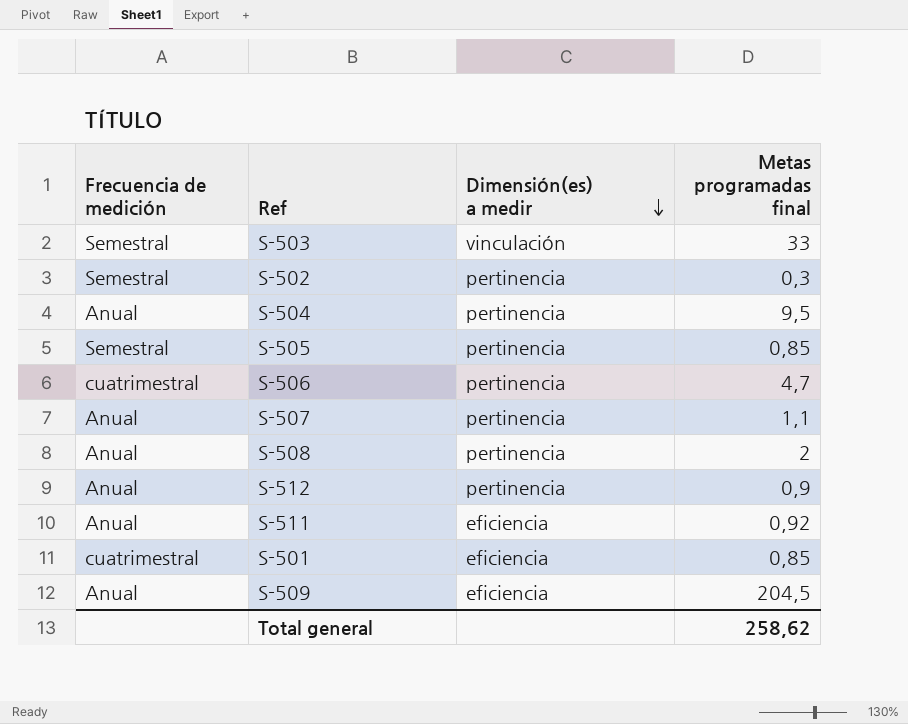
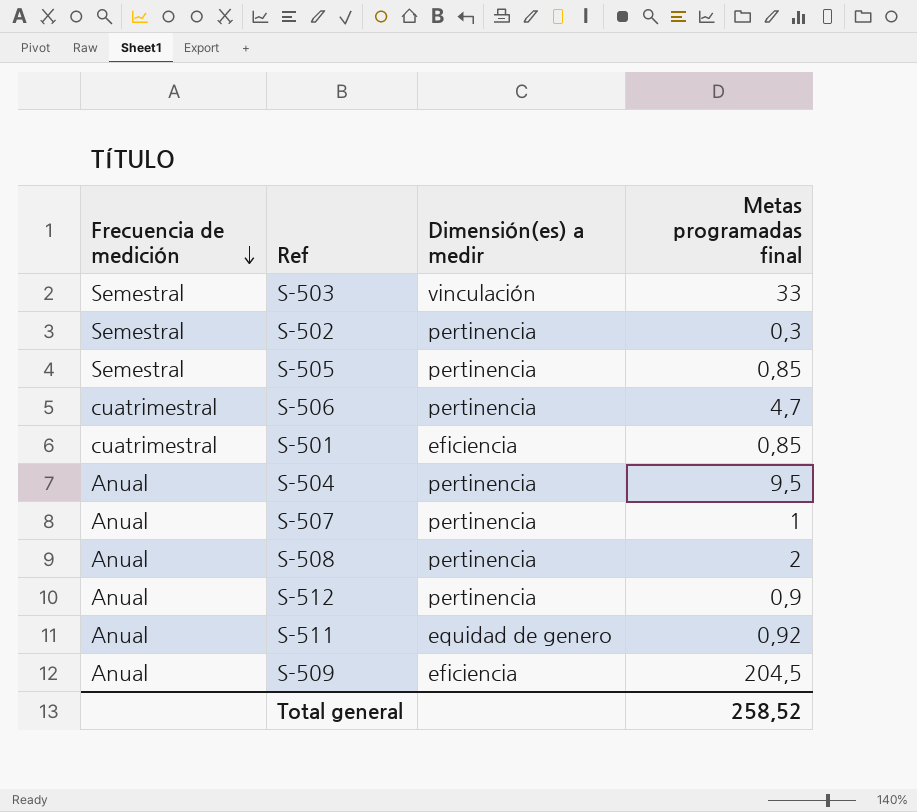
row order: Dimensión(es) a medir descending -> Frecuencia de medición descending
S-507 | Metas programadas final: 1,1 -> 1
S-511 | Dimensión(es) a medir: eficiencia -> equidad de genero
Total general | Metas programadas final: 258,62 -> 258,52

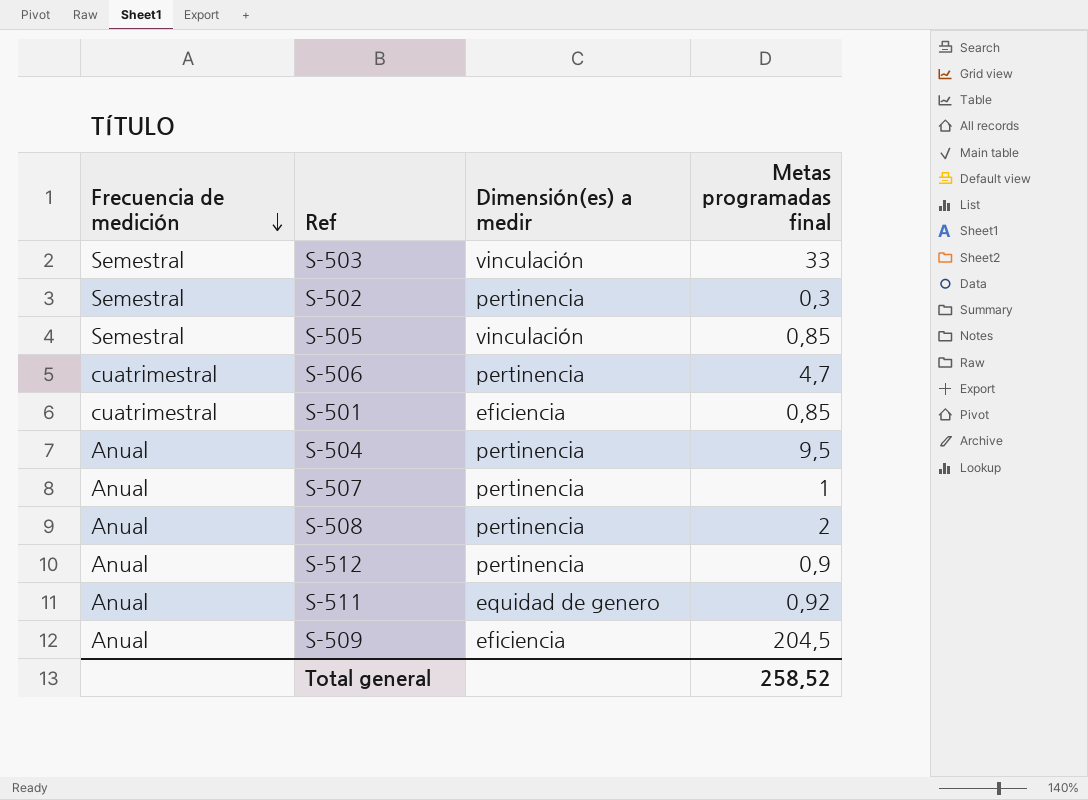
S-505 | Dimensión(es) a medir: pertinencia -> vinculación

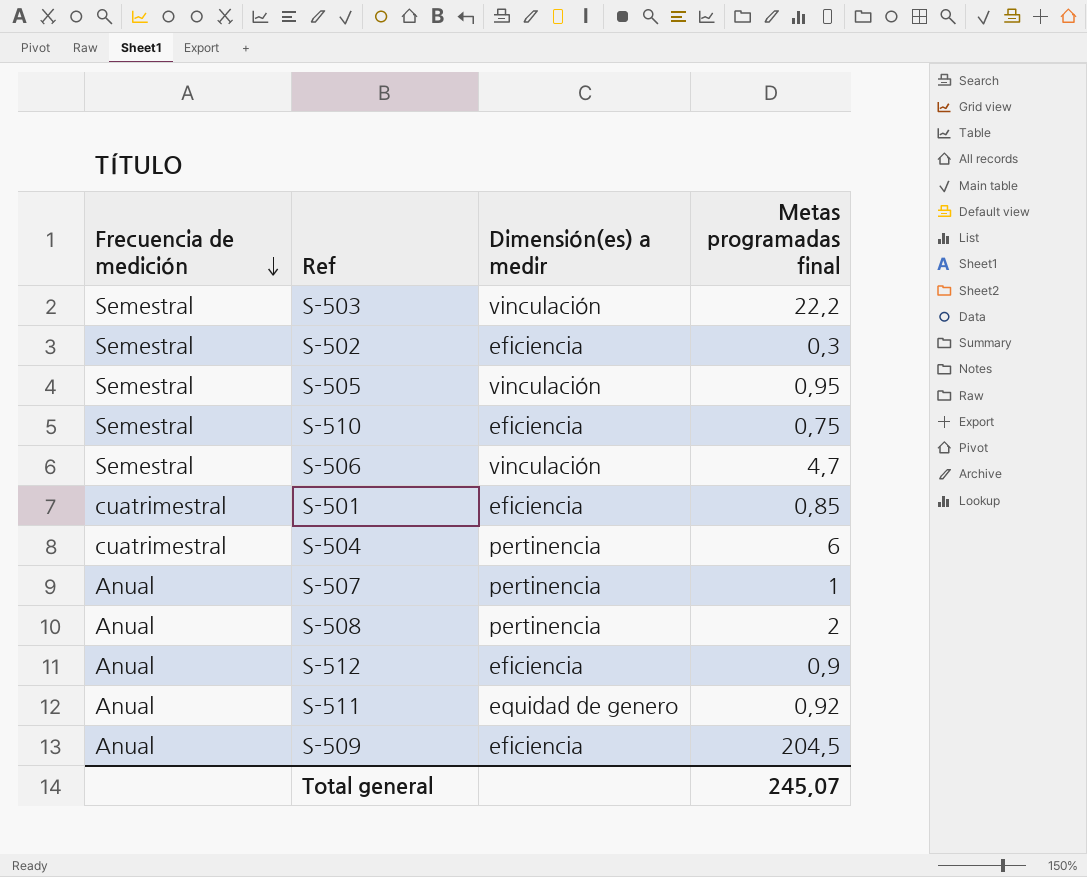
S-503 | Metas programadas final: 33 -> 22,2
S-502 | Dimensión(es) a medir: pertinencia -> eficiencia
S-505 | Metas programadas final: 0,85 -> 0,95
row S-510: none -> Semestral | eficiencia | 0,75
S-506 | Frecuencia de medición: cuatrimestral -> Semestral
S-506 | Dimensión(es) a medir: pertinencia -> vinculación
S-504 | Frecuencia de medición: Anual -> cuatrimestral
S-504 | Metas programadas final: 9,5 -> 6
S-512 | Dimensión(es) a medir: pertinencia -> eficiencia
Total general | Metas programadas final: 258,52 -> 245,07

